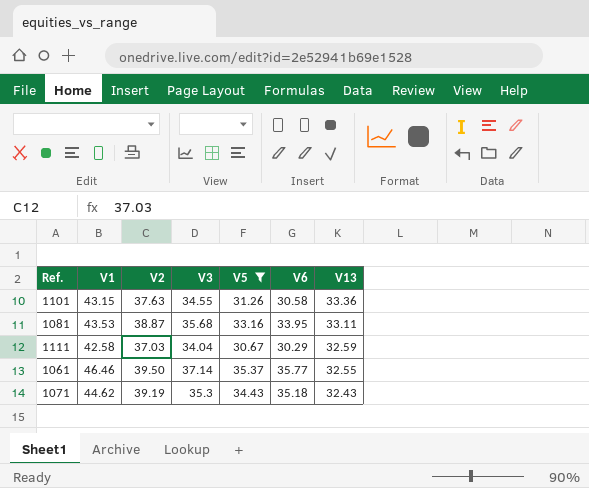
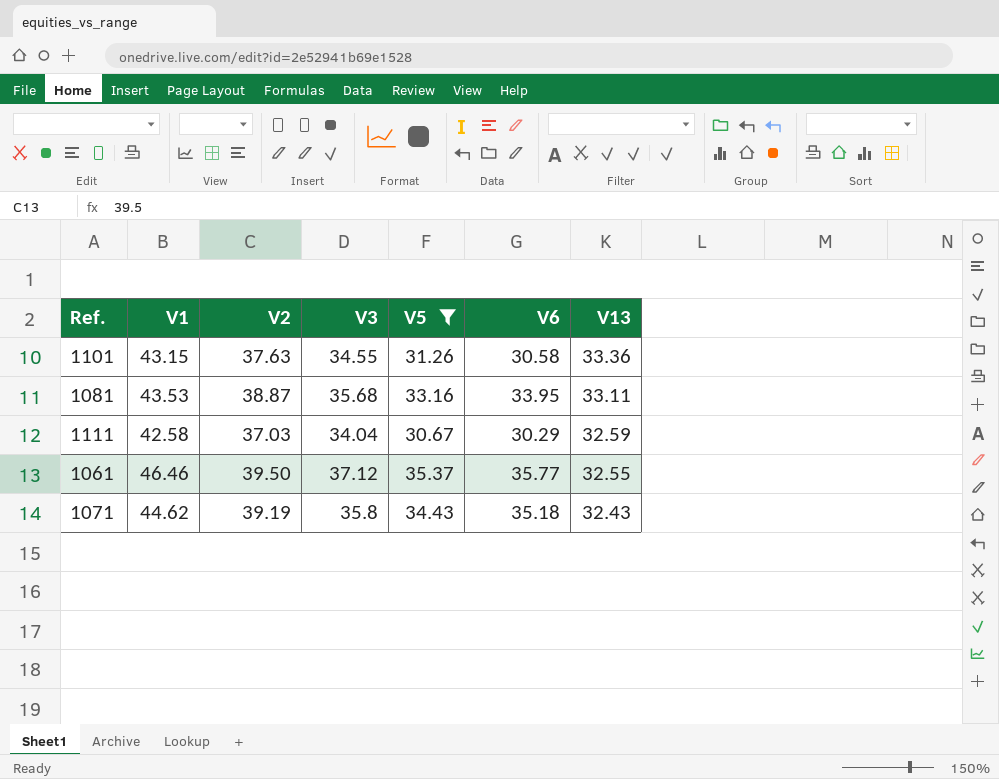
1061 | V3: 37.14 -> 37.12
1071 | V3: 35.3 -> 35.8

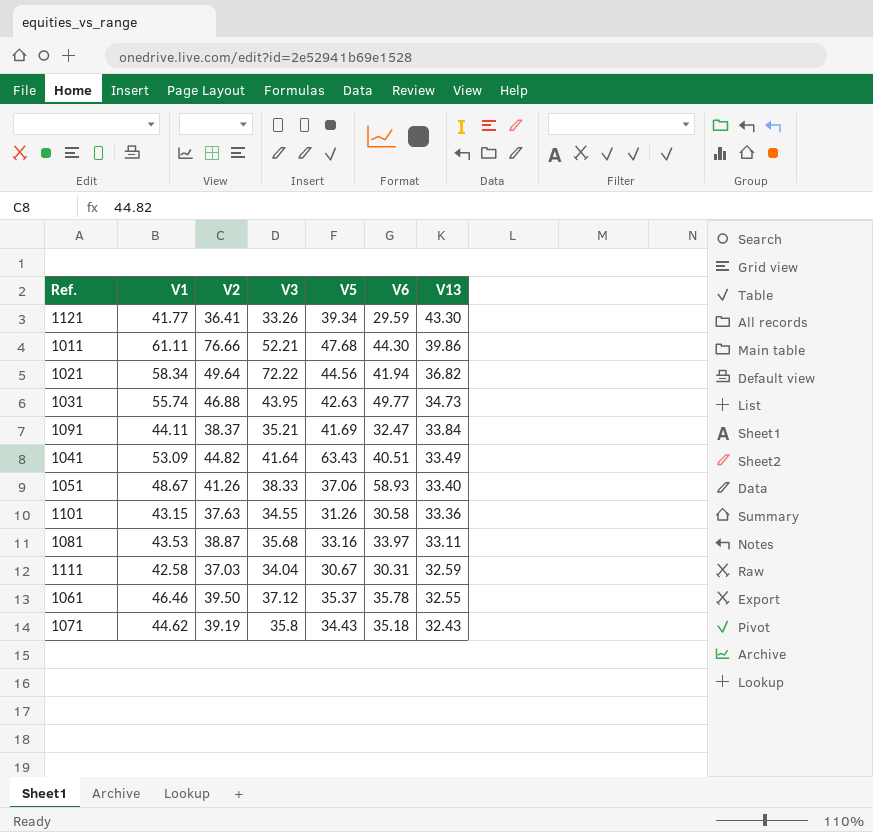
filter: V5 <= 35.37 -> none
1081 | V6: 33.95 -> 33.97
1111 | V6: 30.29 -> 30.31
1061 | V6: 35.77 -> 35.78

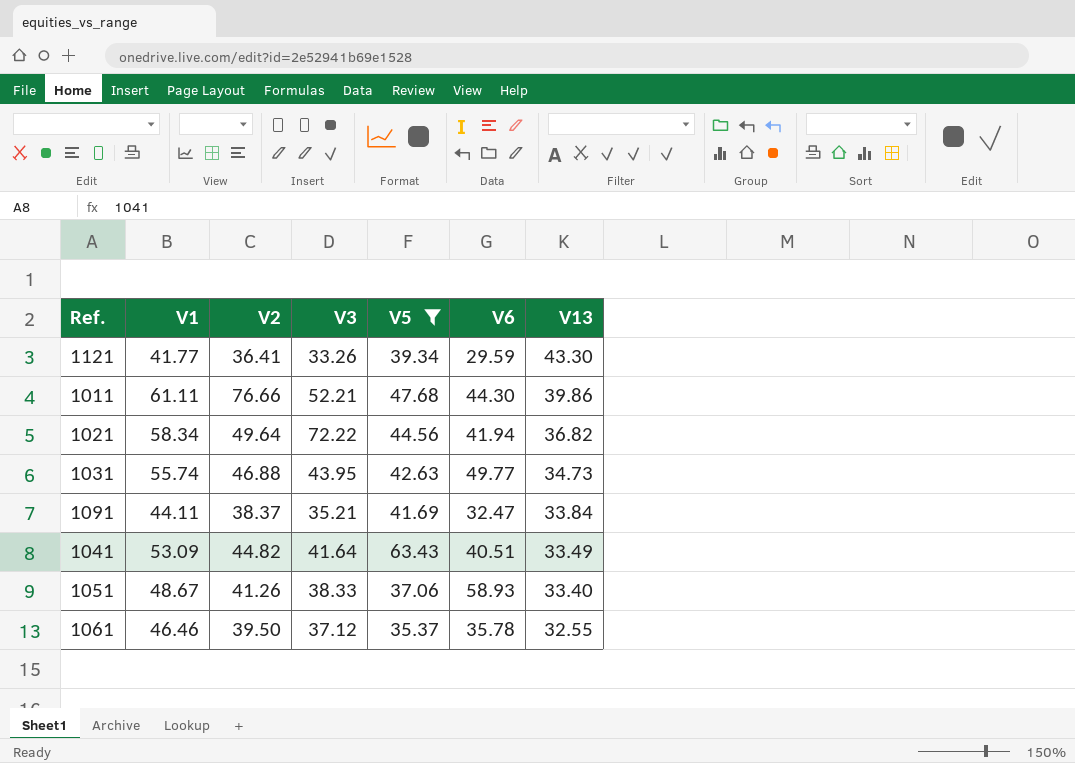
filter: none -> V5 >= 35.37

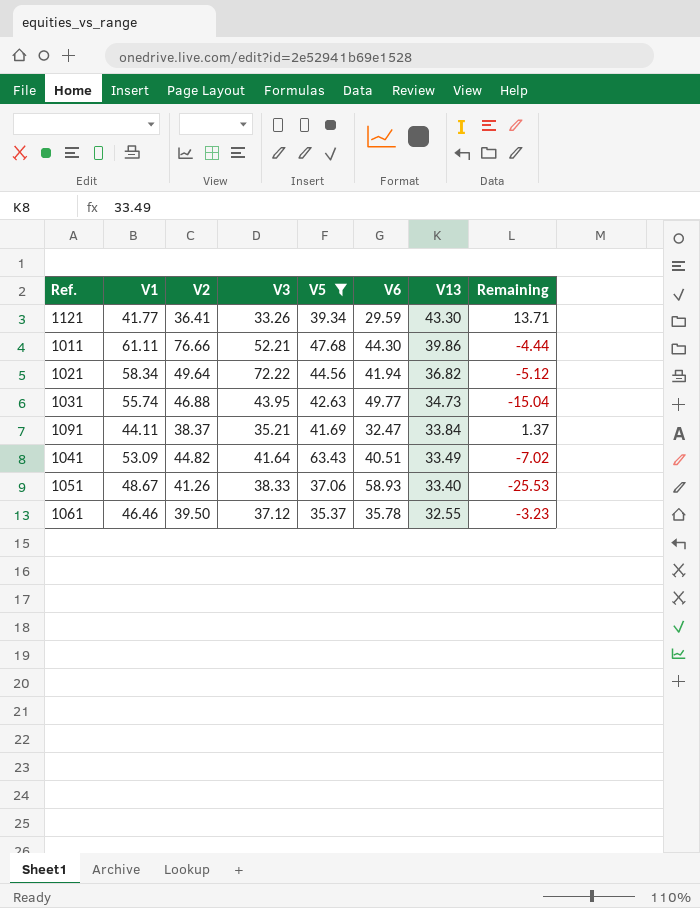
column Remaining | formula: none -> [V13] - [V6]

